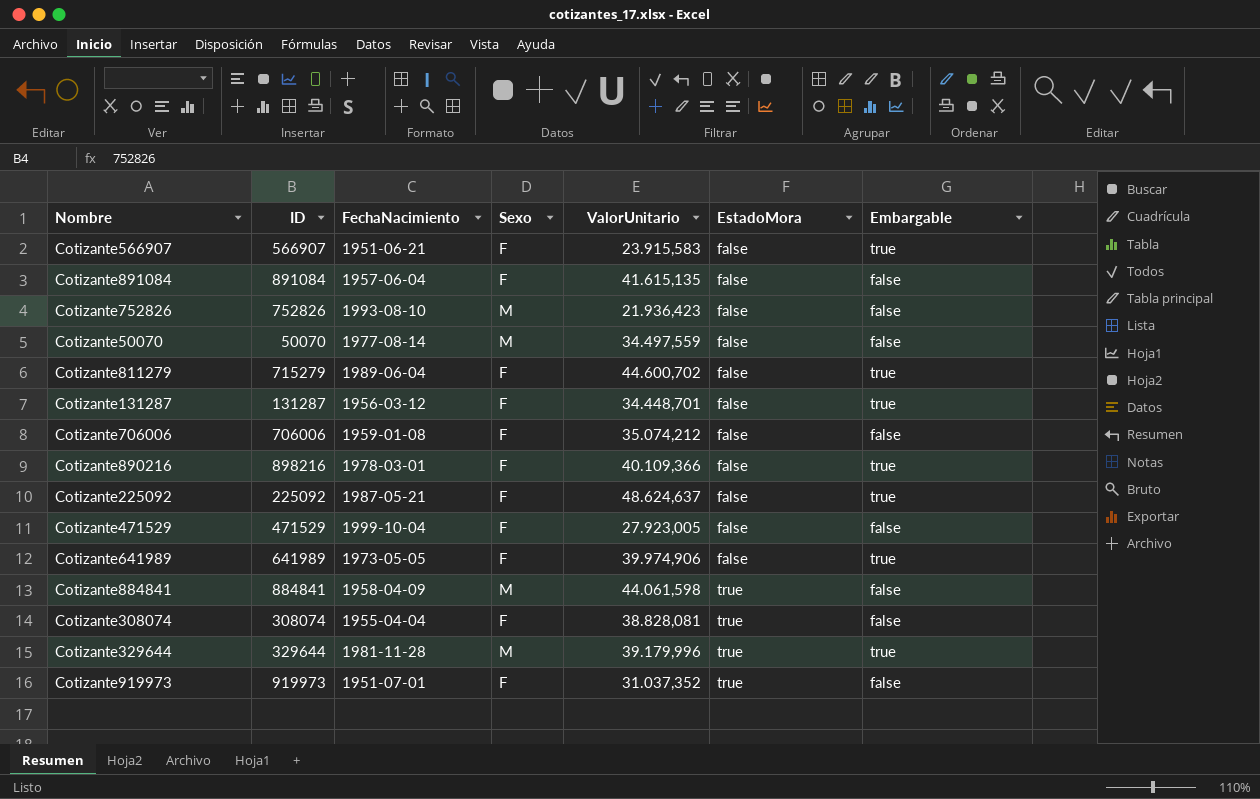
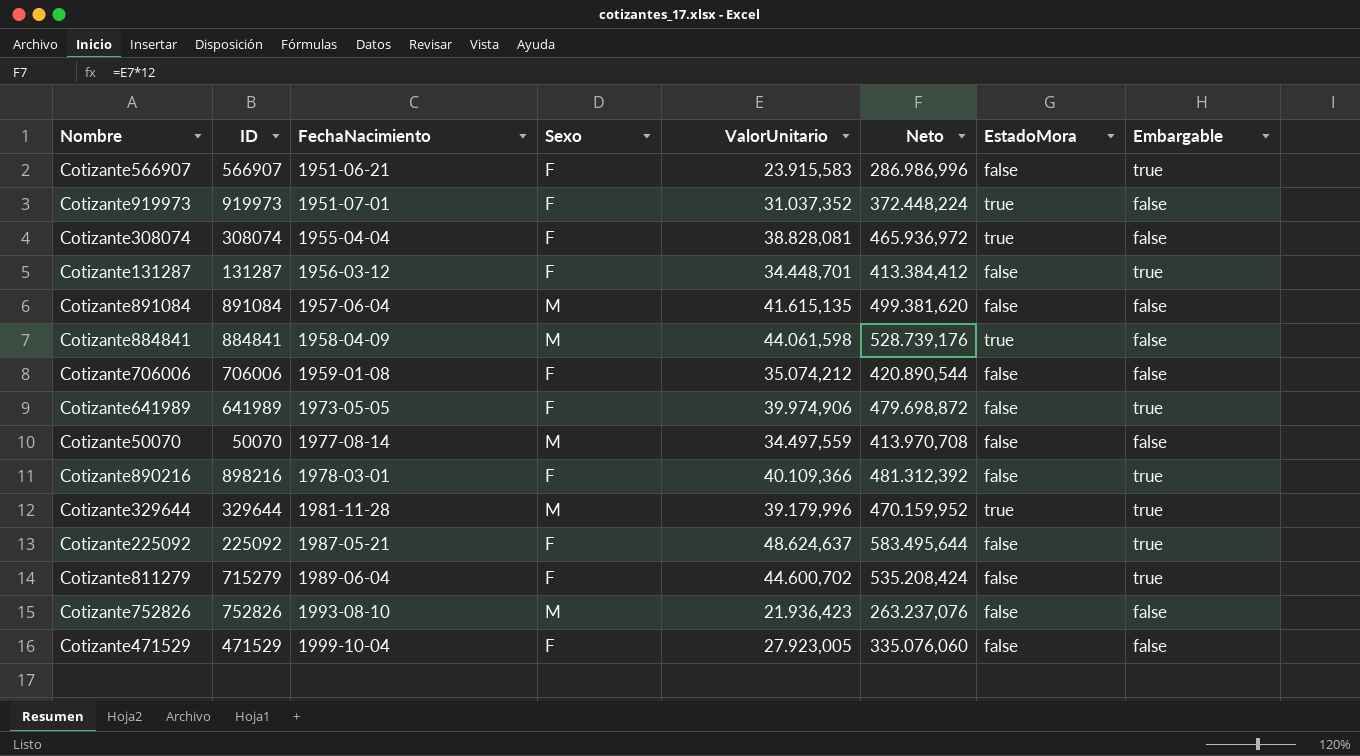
row order: EstadoMora ascending -> FechaNacimiento ascending
column Neto | formula: none -> [ValorUnitario] * 12
Cotizante891084 | Sexo: F -> M

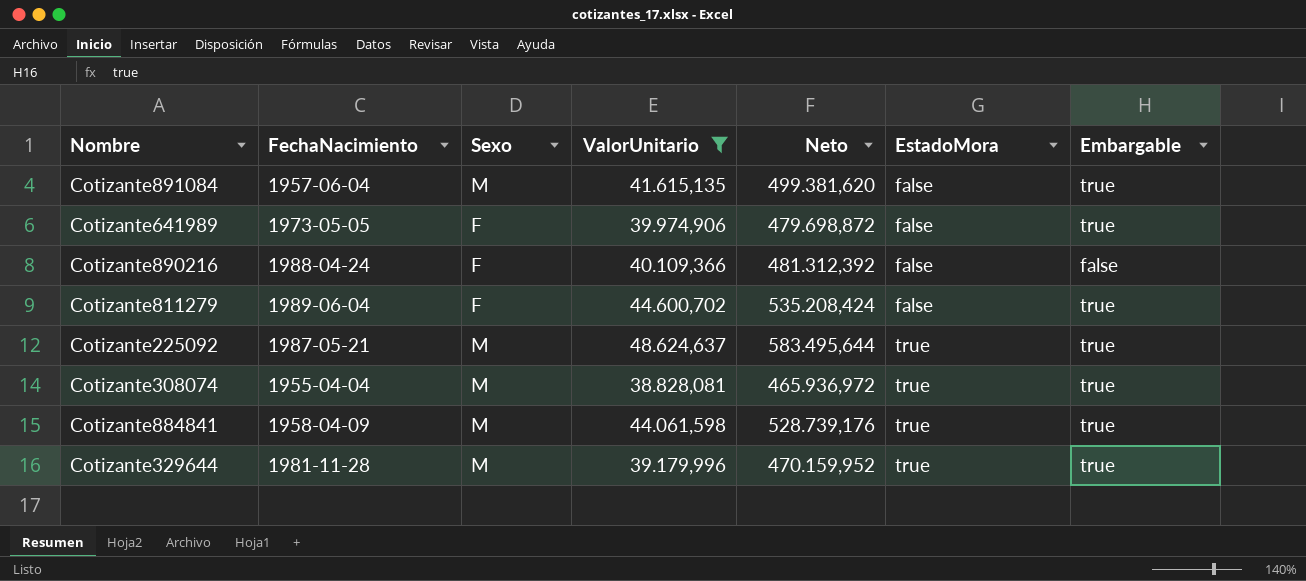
filter: none -> ValorUnitario >= 38.828,081
row order: FechaNacimiento ascending -> EstadoMora ascending
column ID | position: 2 -> none
Cotizante891084 | Embargable: false -> true
Cotizante890216 | FechaNacimiento: 1978-03-01 -> 1988-04-24
Cotizante890216 | Embargable: true -> false
Cotizante225092 | Sexo: F -> M
Cotizante225092 | EstadoMora: false -> true
Cotizante308074 | Sexo: F -> M
Cotizante308074 | Embargable: false -> true
Cotizante884841 | Embargable: false -> true

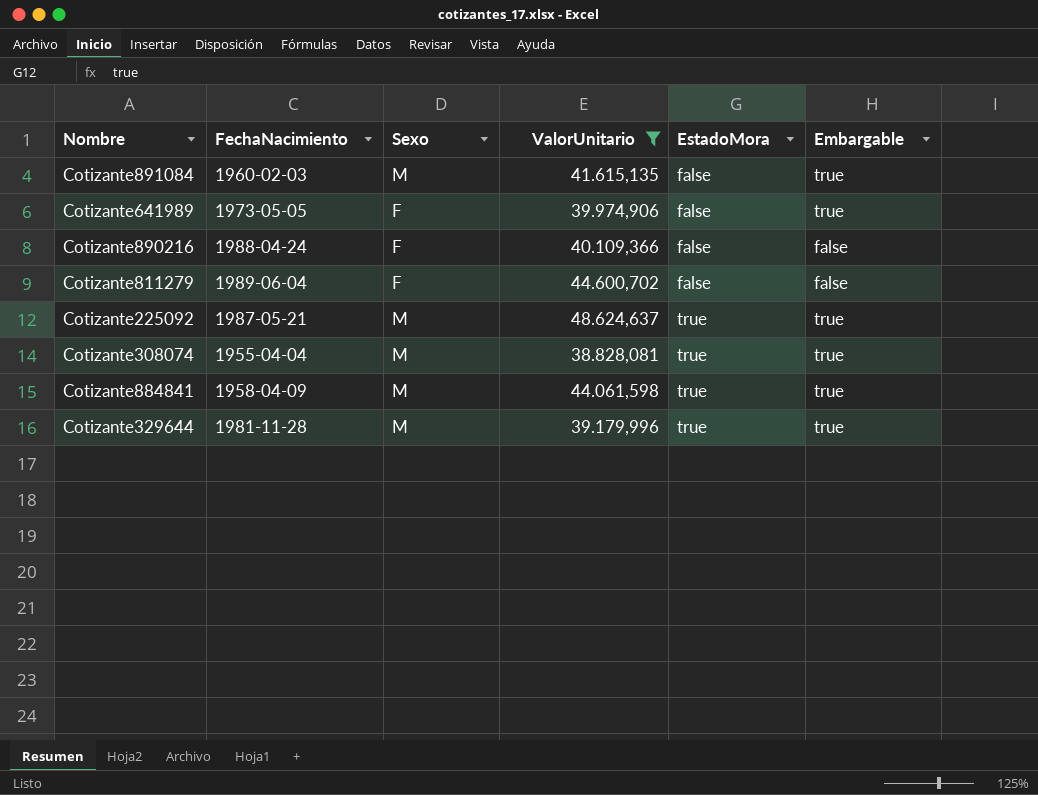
column Neto | formula: [ValorUnitario] * 12 -> none
Cotizante891084 | FechaNacimiento: 1957-06-04 -> 1960-02-03
Cotizante811279 | Embargable: true -> false

